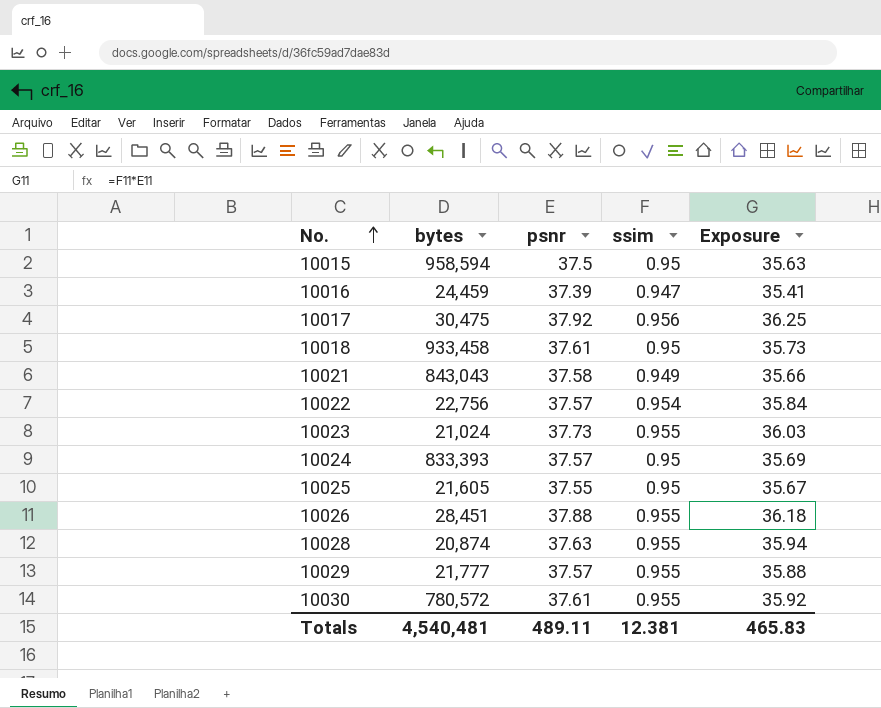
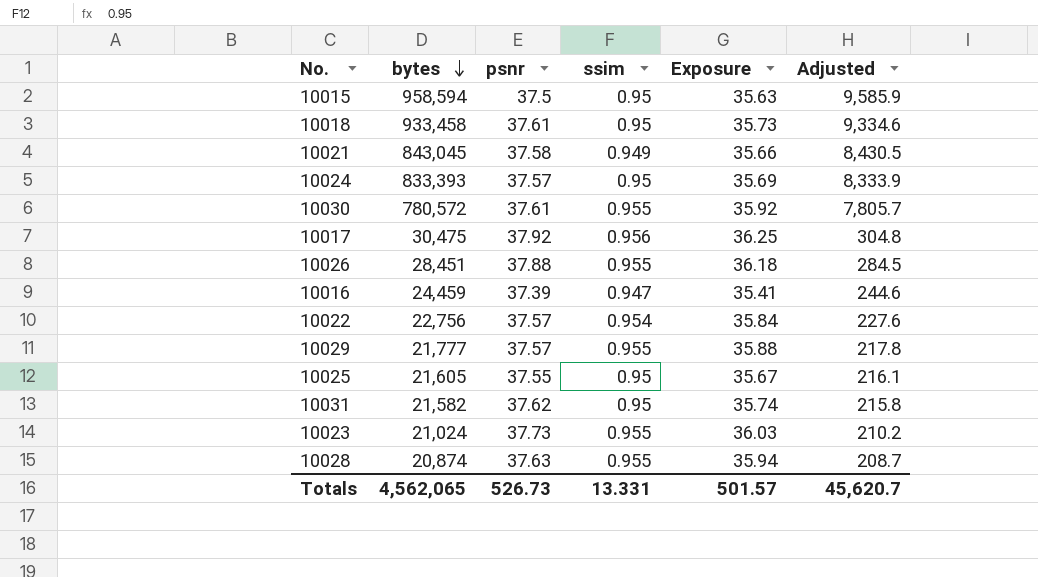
row order: No. ascending -> bytes descending
column Adjusted | formula: none -> [bytes] * 0.01
10021 | bytes: 843,043 -> 843,045
row 10031: none -> 21,582 | 37.62 | 0.95 | 35.74 | 215.8
Totals | bytes: 4,540,481 -> 4,562,065
Totals | psnr: 489.11 -> 526.73
Totals | ssim: 12.381 -> 13.331
Totals | Exposure: 465.83 -> 501.57

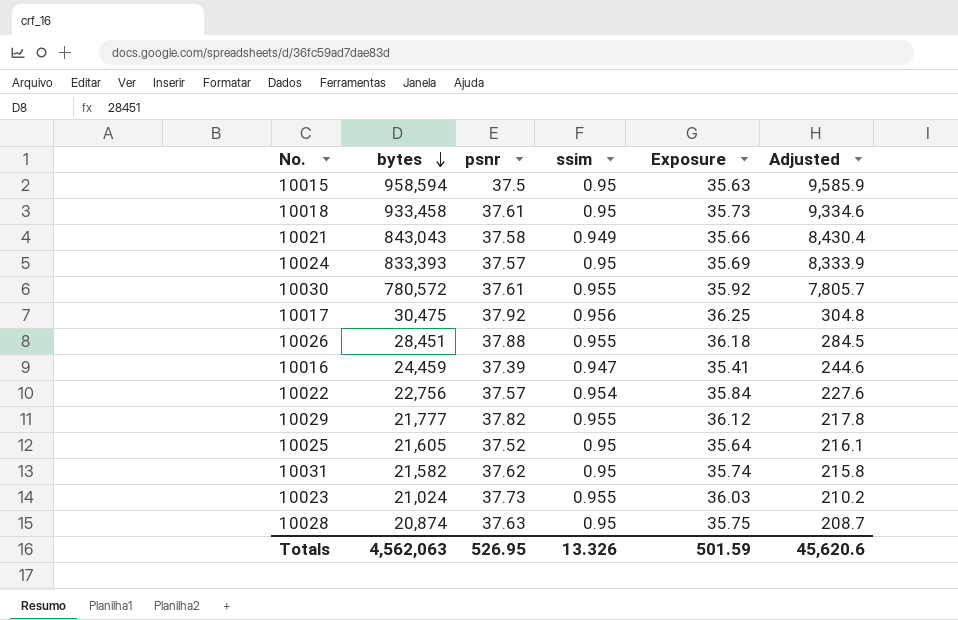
10021 | bytes: 843,045 -> 843,043
10021 | Adjusted: 8,430.5 -> 8,430.4
10029 | psnr: 37.57 -> 37.82
10029 | Exposure: 35.88 -> 36.12
10025 | psnr: 37.55 -> 37.52
10025 | Exposure: 35.67 -> 35.64
10028 | ssim: 0.955 -> 0.95
10028 | Exposure: 35.94 -> 35.75
Totals | bytes: 4,562,065 -> 4,562,063
Totals | psnr: 526.73 -> 526.95
Totals | ssim: 13.331 -> 13.326
Totals | Exposure: 501.57 -> 501.59
Totals | Adjusted: 45,620.7 -> 45,620.6

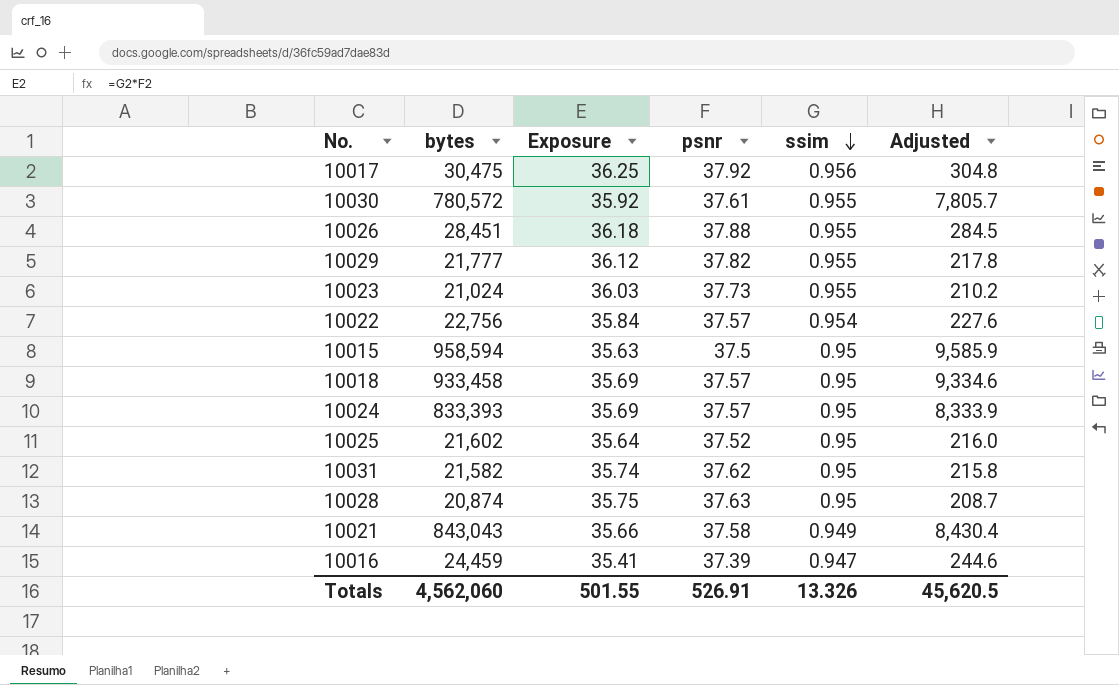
row order: bytes descending -> ssim descending
column Exposure | position: 5 -> 3
10018 | Exposure: 35.73 -> 35.69
10018 | psnr: 37.61 -> 37.57
10025 | bytes: 21,605 -> 21,602
10025 | Adjusted: 216.1 -> 216.0
Totals | bytes: 4,562,063 -> 4,562,060
Totals | Exposure: 501.59 -> 501.55
Totals | psnr: 526.95 -> 526.91
Totals | Adjusted: 45,620.6 -> 45,620.5

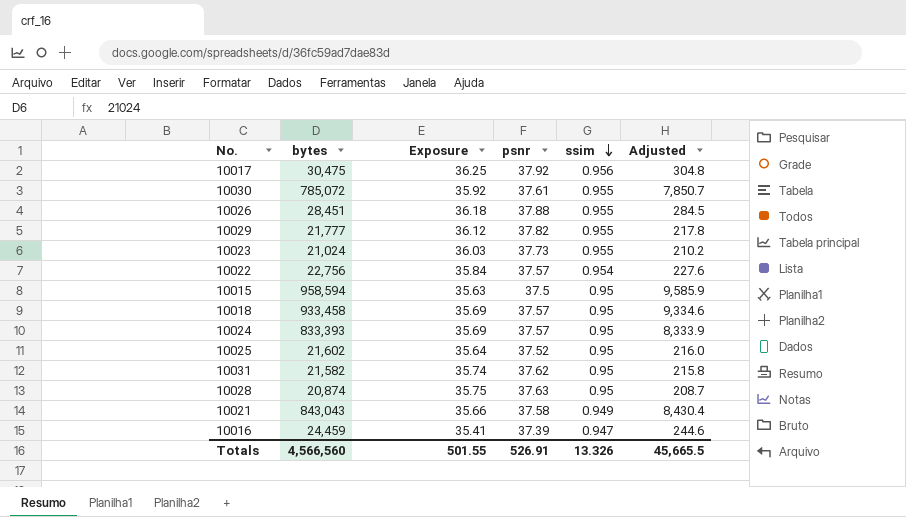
10030 | bytes: 780,572 -> 785,072
10030 | Adjusted: 7,805.7 -> 7,850.7
Totals | bytes: 4,562,060 -> 4,566,560
Totals | Adjusted: 45,620.5 -> 45,665.5

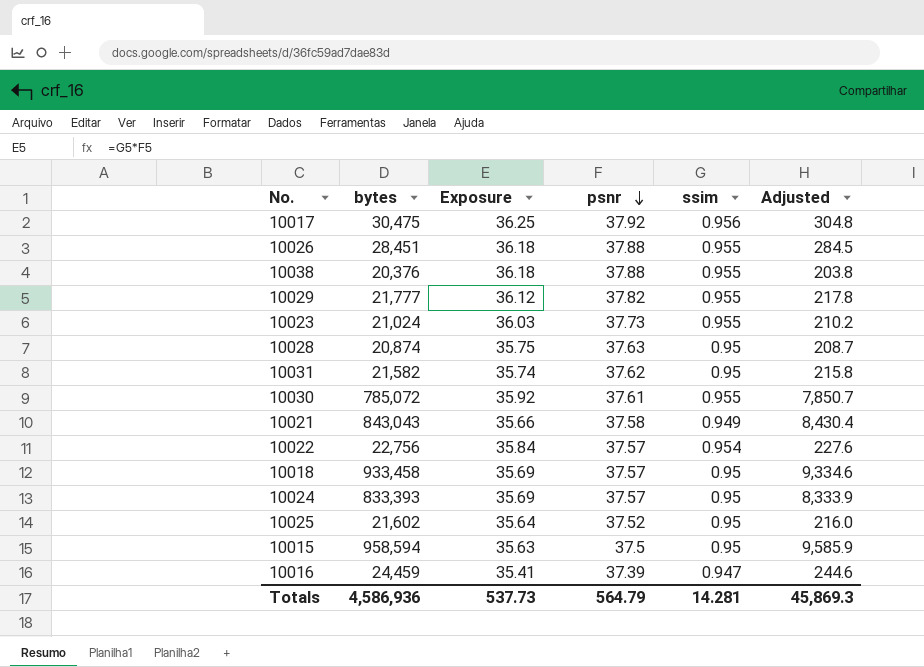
row order: ssim descending -> psnr descending
row 10038: none -> 20,376 | 36.18 | 37.88 | 0.955 | 203.8
Totals | bytes: 4,566,560 -> 4,586,936
Totals | Exposure: 501.55 -> 537.73
Totals | psnr: 526.91 -> 564.79
Totals | ssim: 13.326 -> 14.281
Totals | Adjusted: 45,665.5 -> 45,869.3

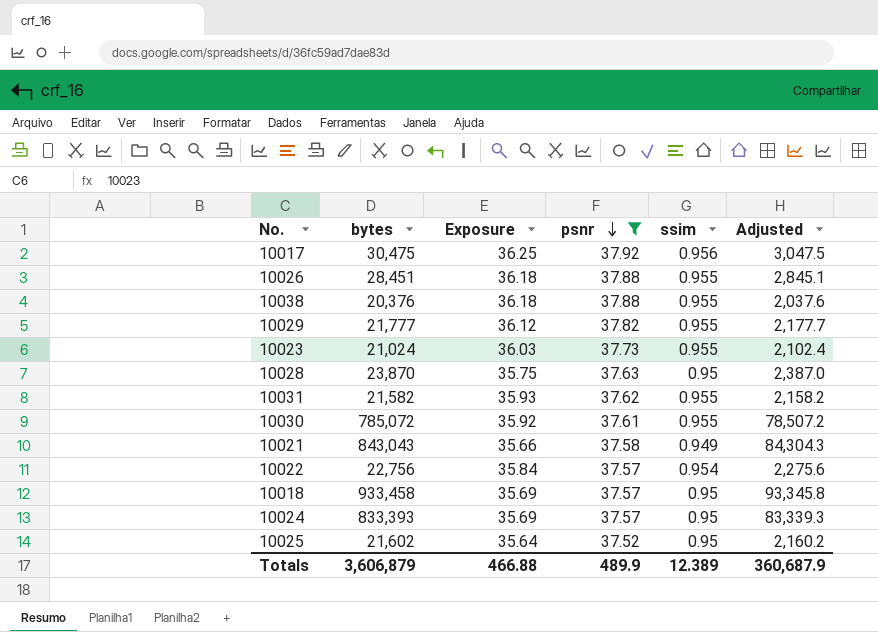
filter: none -> psnr >= 37.52
column Adjusted | formula: [bytes] * 0.01 -> [bytes] * 0.1
10028 | bytes: 20,874 -> 23,870
10031 | Exposure: 35.74 -> 35.93
10031 | ssim: 0.95 -> 0.955
Totals | bytes: 4,586,936 -> 3,606,879
Totals | Exposure: 537.73 -> 466.88
Totals | psnr: 564.79 -> 489.9
Totals | ssim: 14.281 -> 12.389
Totals | Adjusted: 45,869.3 -> 360,687.9

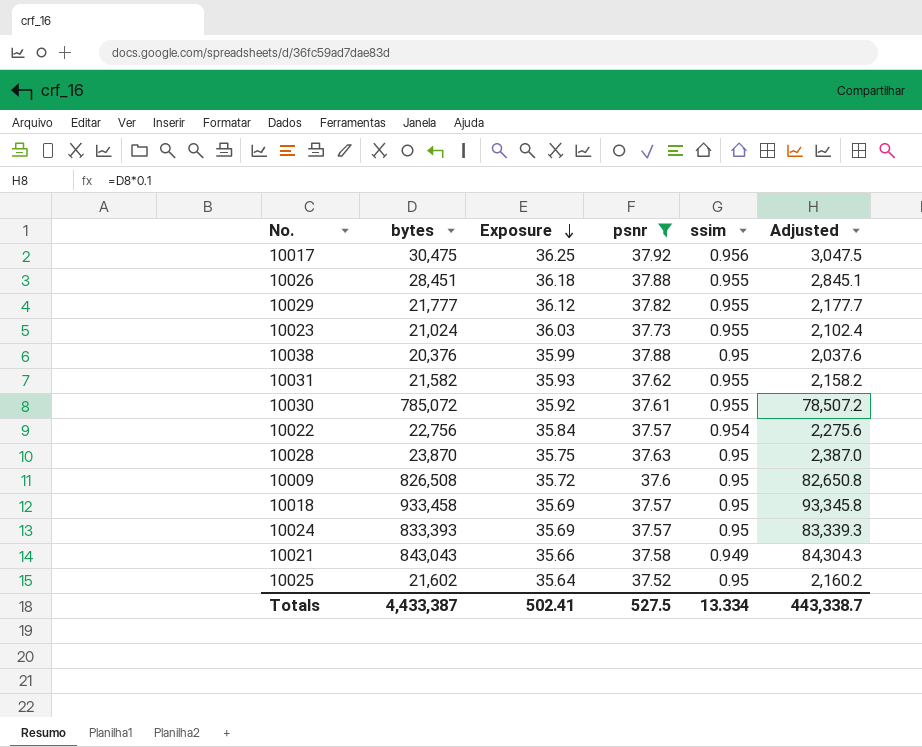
row order: psnr descending -> Exposure descending
10038 | Exposure: 36.18 -> 35.99
10038 | ssim: 0.955 -> 0.95
row 10009: none -> 826,508 | 35.72 | 37.6 | 0.95 | 82,650.8
Totals | bytes: 3,606,879 -> 4,433,387
Totals | Exposure: 466.88 -> 502.41
Totals | psnr: 489.9 -> 527.5
Totals | ssim: 12.389 -> 13.334
Totals | Adjusted: 360,687.9 -> 443,338.7

